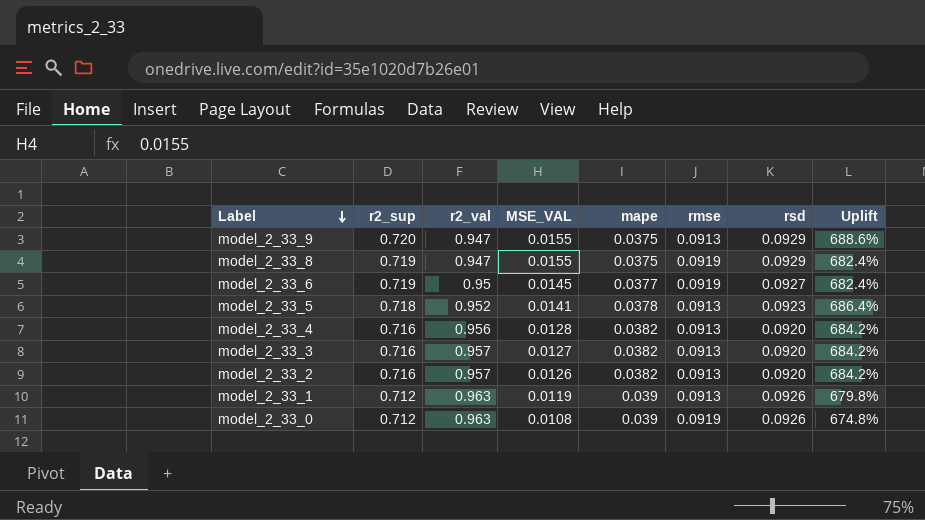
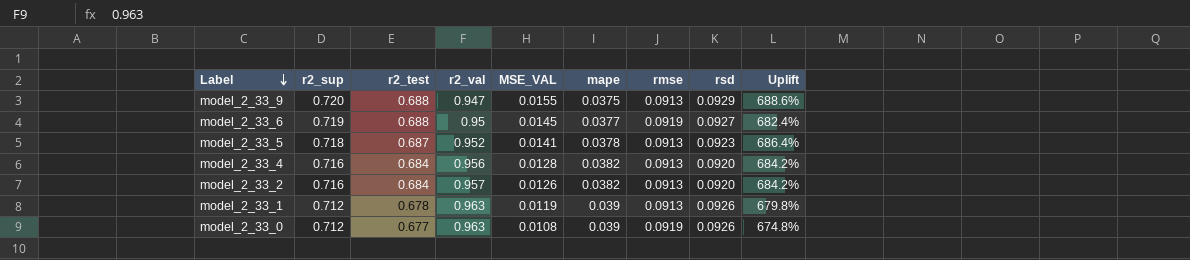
column r2_test | position: none -> 3
row model_2_33_8: 0.719 | 0.947 | 0.0155 | 0.0375 | 0.0919 | 0.0929 | 682.4% -> none
row model_2_33_3: 0.716 | 0.957 | 0.0127 | 0.0382 | 0.0913 | 0.0920 | 684.2% -> none

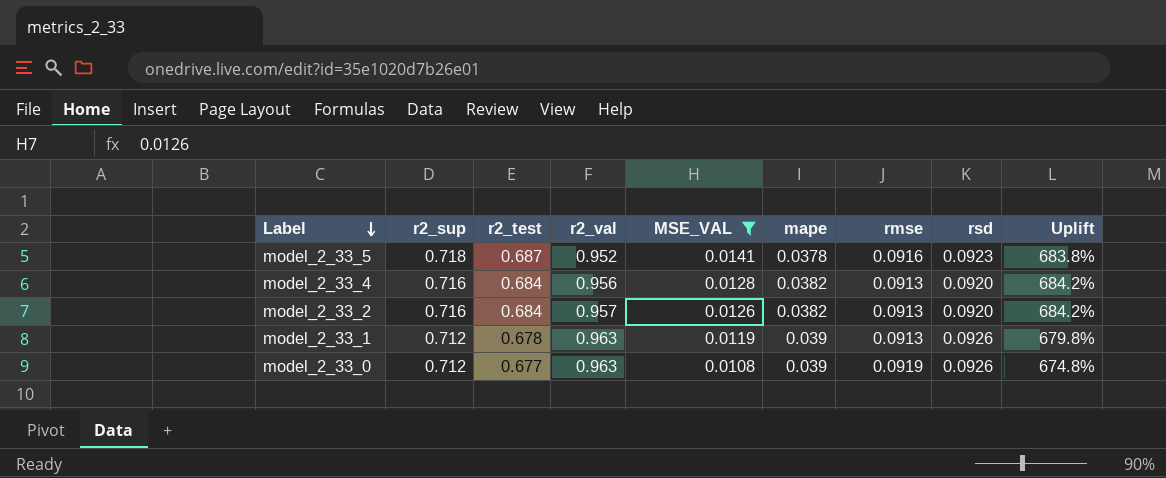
filter: none -> MSE_VAL <= 0.0141
model_2_33_5 | rmse: 0.0913 -> 0.0916
model_2_33_5 | Uplift: 686.4% -> 683.8%

